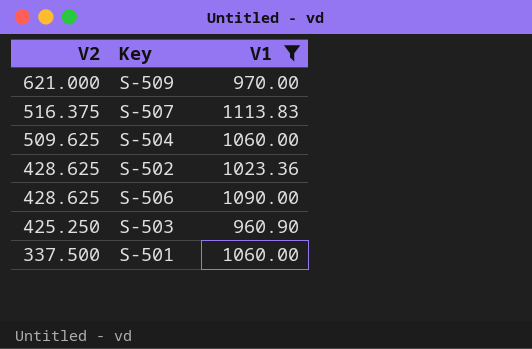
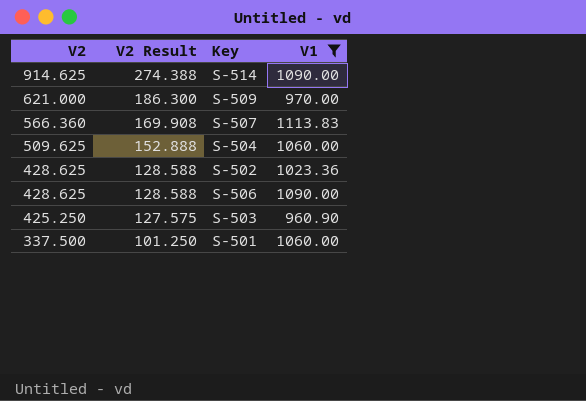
column V2 Result | formula: none -> [V2] * 0.3
row S-514: none -> 914.625 | 274.388 | 1090.00
S-507 | V2: 516.375 -> 566.360

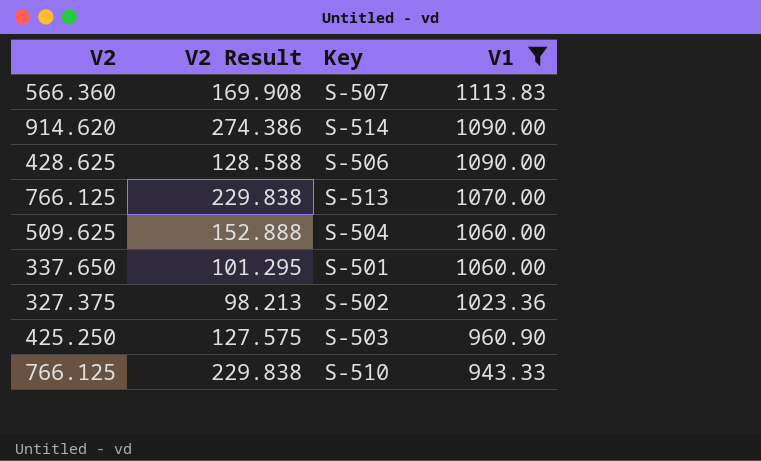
row order: V2 descending -> V1 descending
row S-509: 621.000 | 186.300 | 970.00 -> none
S-514 | V2: 914.625 -> 914.620
S-514 | V2 Result: 274.388 -> 274.386
row S-513: none -> 766.125 | 229.838 | 1070.00
S-501 | V2: 337.500 -> 337.650
S-501 | V2 Result: 101.250 -> 101.295
S-502 | V2: 428.625 -> 327.375
S-502 | V2 Result: 128.588 -> 98.213
row S-510: none -> 766.125 | 229.838 | 943.33

